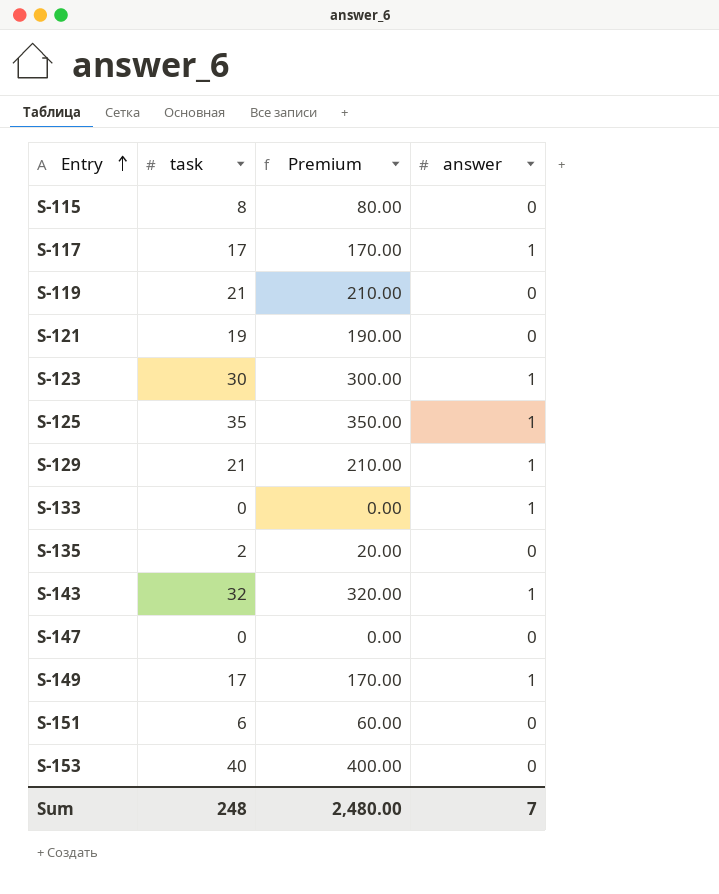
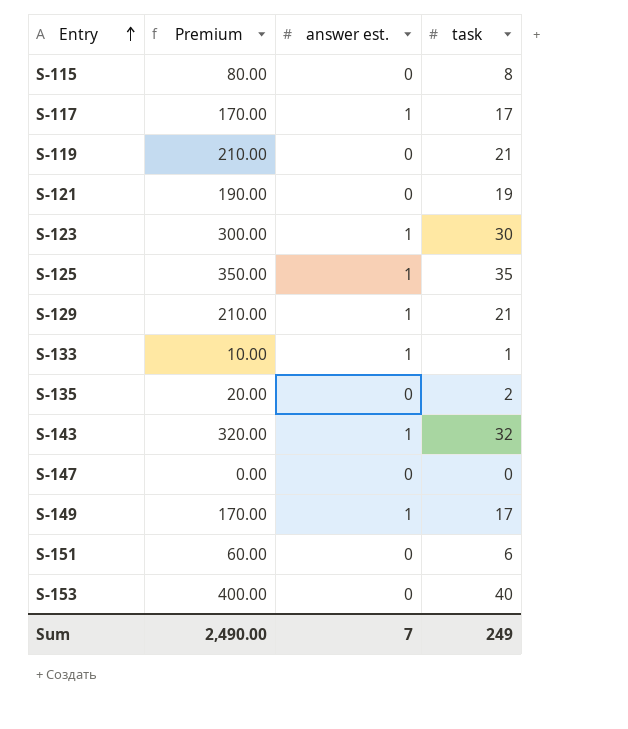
column name: answer -> answer est.
column task | position: 2 -> 4
S-133 | Premium: 0.00 -> 10.00
S-133 | task: 0 -> 1
Sum | Premium: 2,480.00 -> 2,490.00
Sum | task: 248 -> 249

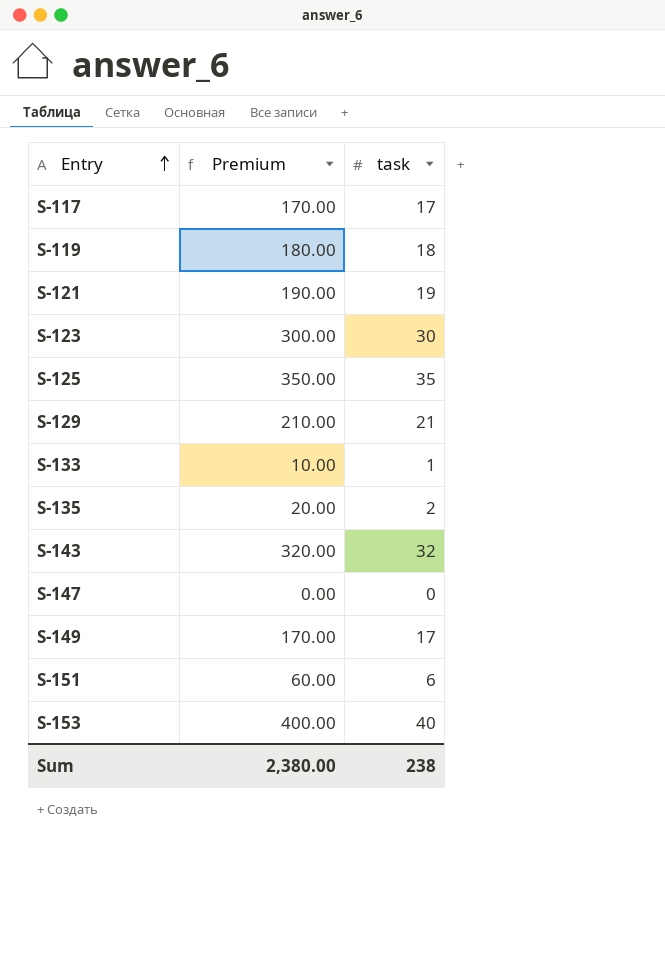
column answer est. | position: 3 -> none
row S-115: 80.00 | 0 | 8 -> none
S-119 | Premium: 210.00 -> 180.00
S-119 | task: 21 -> 18
Sum | Premium: 2,490.00 -> 2,380.00
Sum | task: 249 -> 238

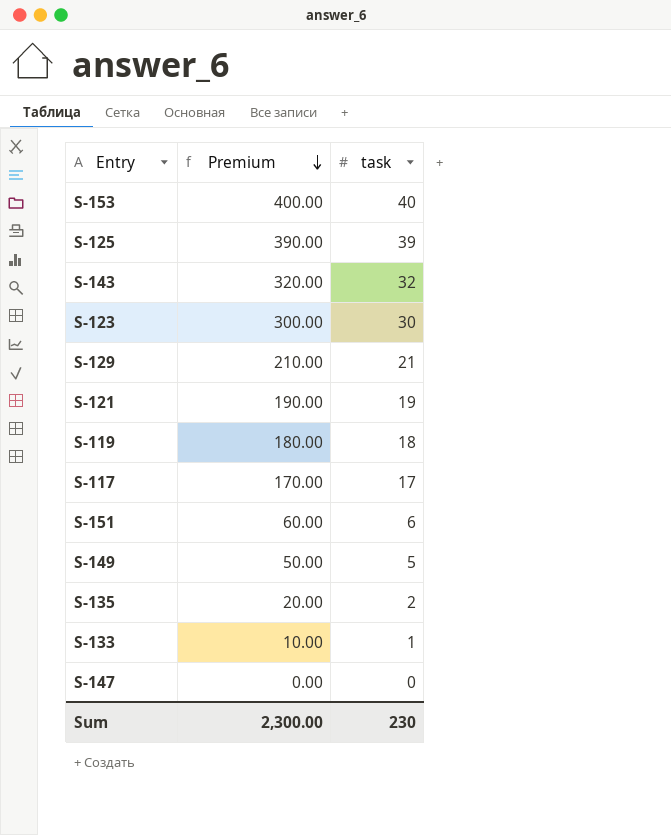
row order: Entry ascending -> Premium descending
S-125 | Premium: 350.00 -> 390.00
S-125 | task: 35 -> 39
S-149 | Premium: 170.00 -> 50.00
S-149 | task: 17 -> 5
Sum | Premium: 2,380.00 -> 2,300.00
Sum | task: 238 -> 230

